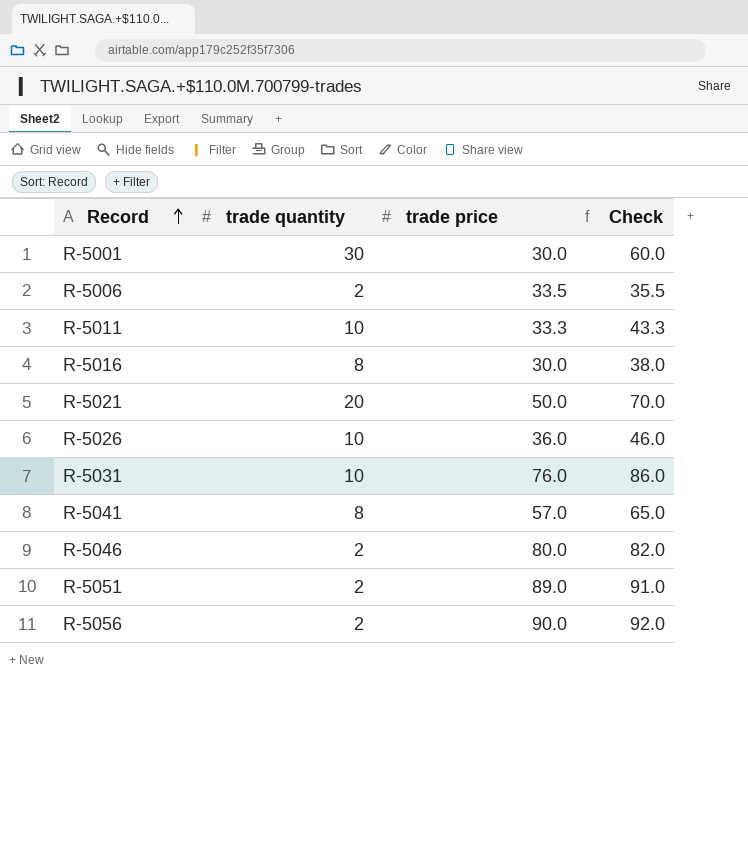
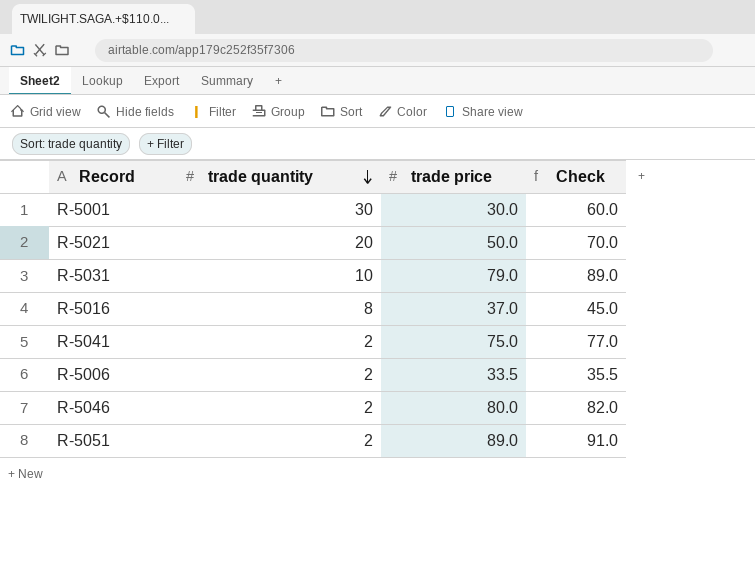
row order: Record ascending -> trade quantity descending
row R-5011: 10 | 33.3 | 43.3 -> none
row R-5026: 10 | 36.0 | 46.0 -> none
row R-5056: 2 | 90.0 | 92.0 -> none
R-5031 | trade price: 76.0 -> 79.0
R-5031 | Check: 86.0 -> 89.0
R-5016 | trade price: 30.0 -> 37.0
R-5016 | Check: 38.0 -> 45.0
R-5041 | trade quantity: 8 -> 2
R-5041 | trade price: 57.0 -> 75.0
R-5041 | Check: 65.0 -> 77.0

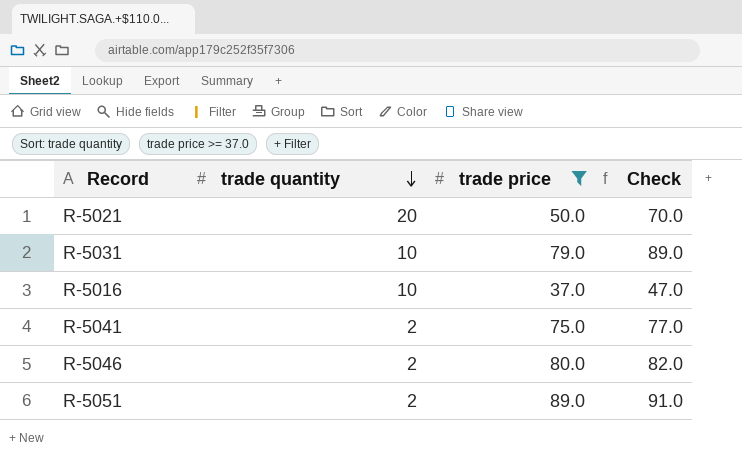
filter: none -> trade price >= 37.0
R-5016 | trade quantity: 8 -> 10
R-5016 | Check: 45.0 -> 47.0

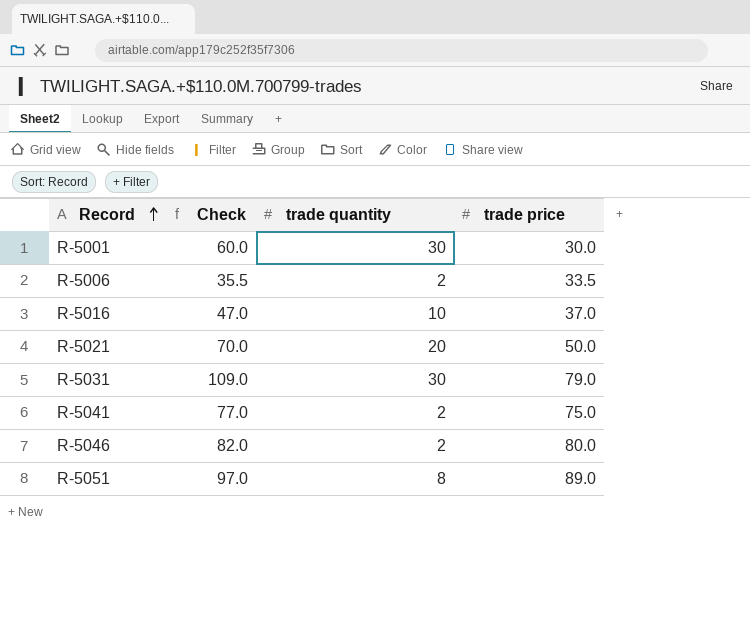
filter: trade price >= 37.0 -> none
row order: trade quantity descending -> Record ascending
column Check | position: 4 -> 2
R-5031 | Check: 89.0 -> 109.0
R-5031 | trade quantity: 10 -> 30
R-5051 | Check: 91.0 -> 97.0
R-5051 | trade quantity: 2 -> 8

